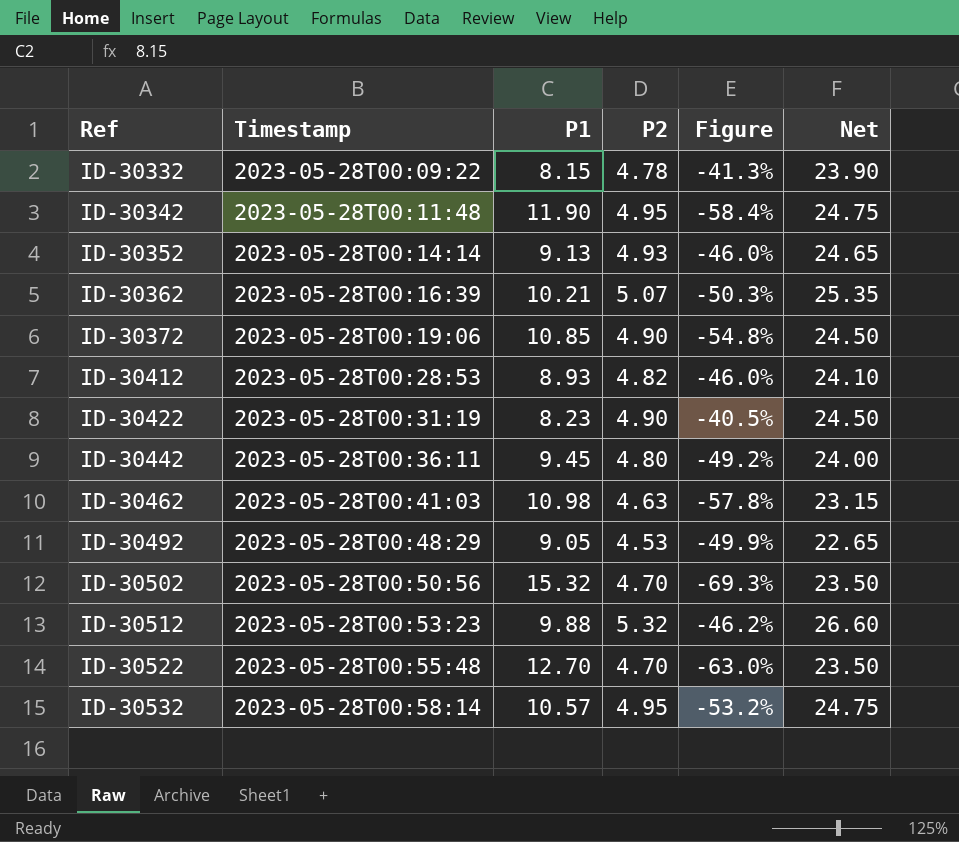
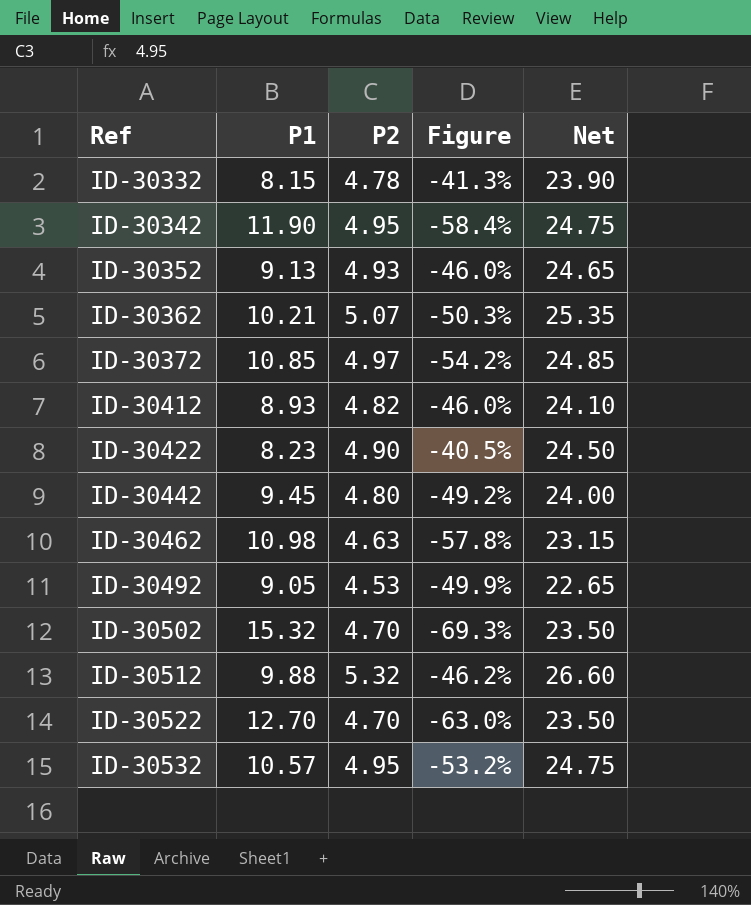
column Timestamp | position: 2 -> none
ID-30372 | P2: 4.90 -> 4.97
ID-30372 | Figure: -54.8% -> -54.2%
ID-30372 | Net: 24.50 -> 24.85

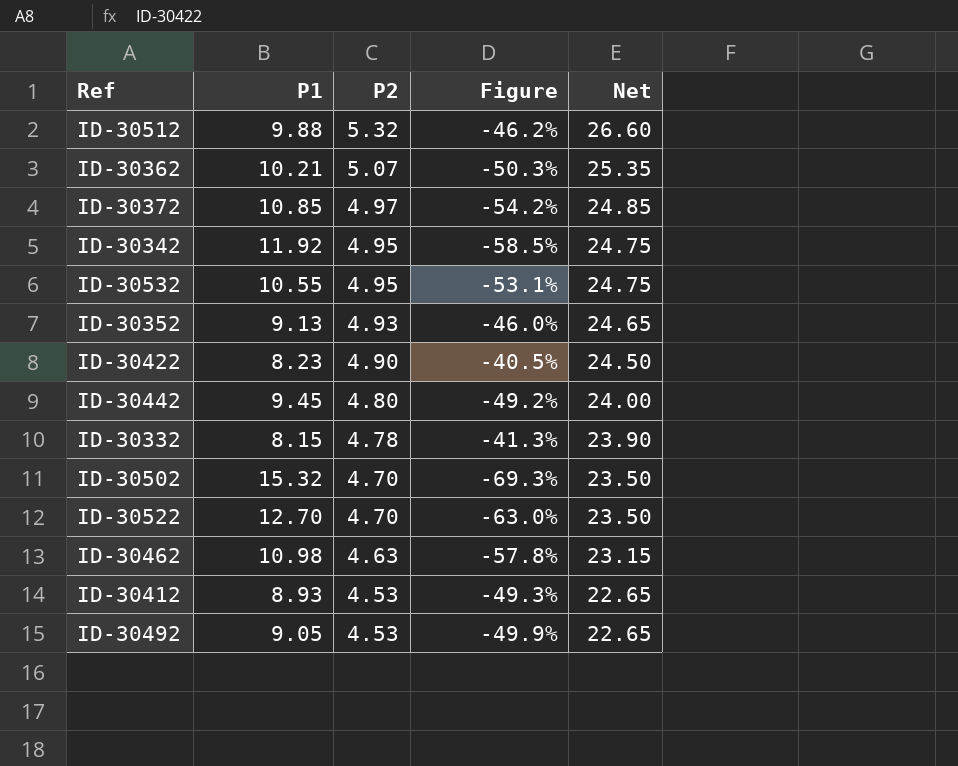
row order: Ref ascending -> P2 descending
ID-30342 | P1: 11.90 -> 11.92
ID-30342 | Figure: -58.4% -> -58.5%
ID-30532 | P1: 10.57 -> 10.55
ID-30532 | Figure: -53.2% -> -53.1%
ID-30412 | P2: 4.82 -> 4.53
ID-30412 | Figure: -46.0% -> -49.3%
ID-30412 | Net: 24.10 -> 22.65

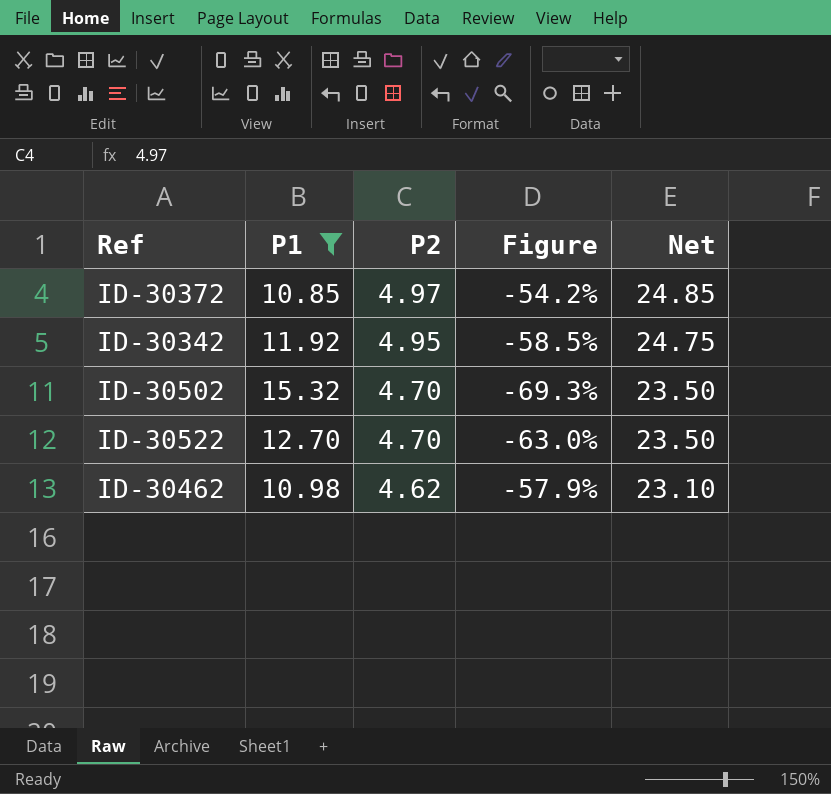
filter: none -> P1 >= 10.85
ID-30462 | P2: 4.63 -> 4.62
ID-30462 | Figure: -57.8% -> -57.9%
ID-30462 | Net: 23.15 -> 23.10

